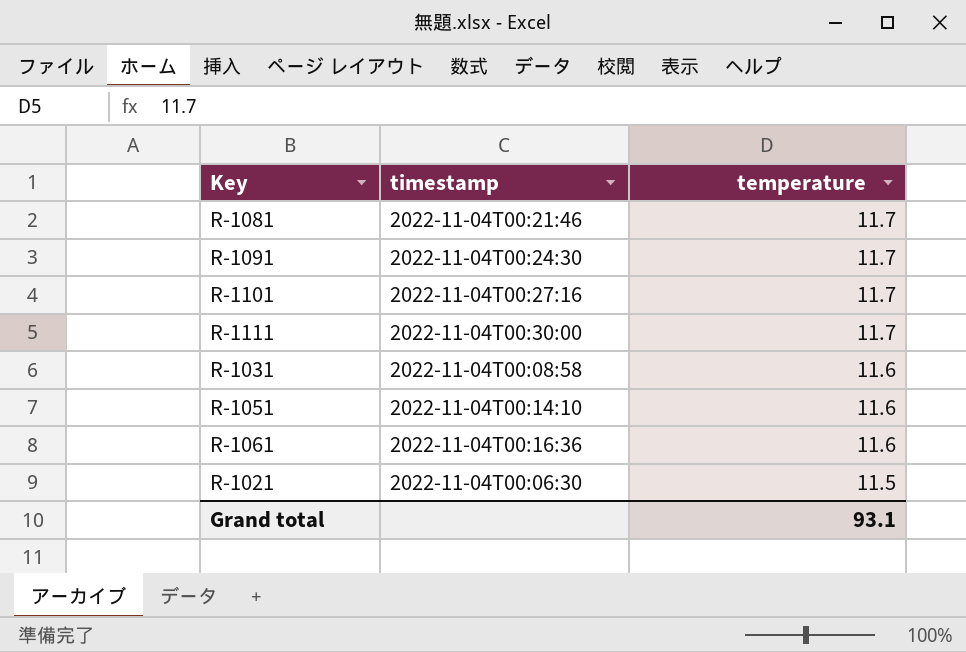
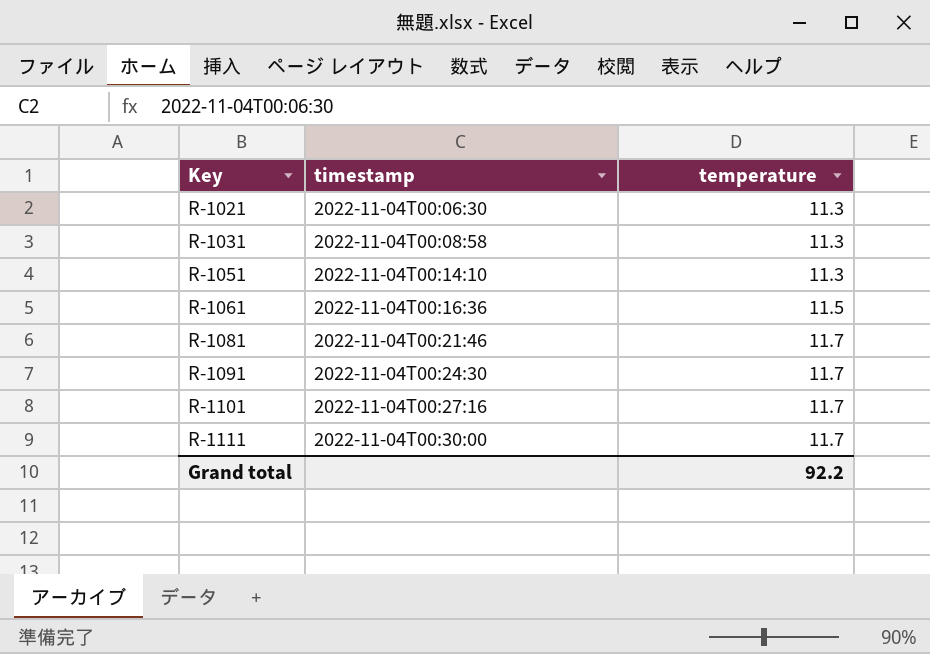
row order: temperature descending -> Key ascending
R-1021 | temperature: 11.5 -> 11.3
R-1031 | temperature: 11.6 -> 11.3
R-1051 | temperature: 11.6 -> 11.3
R-1061 | temperature: 11.6 -> 11.5
Grand total | temperature: 93.1 -> 92.2

